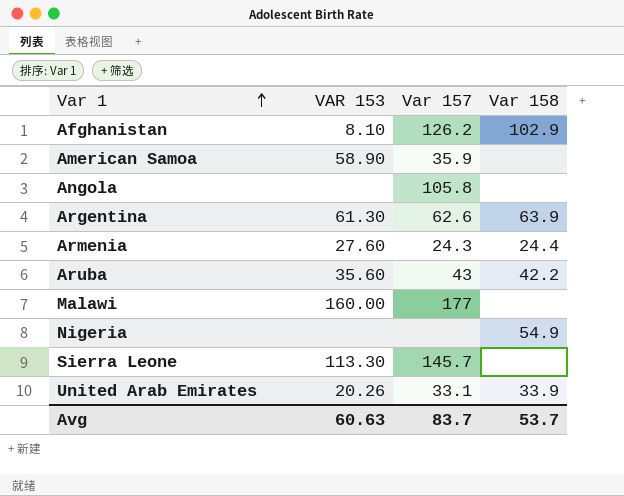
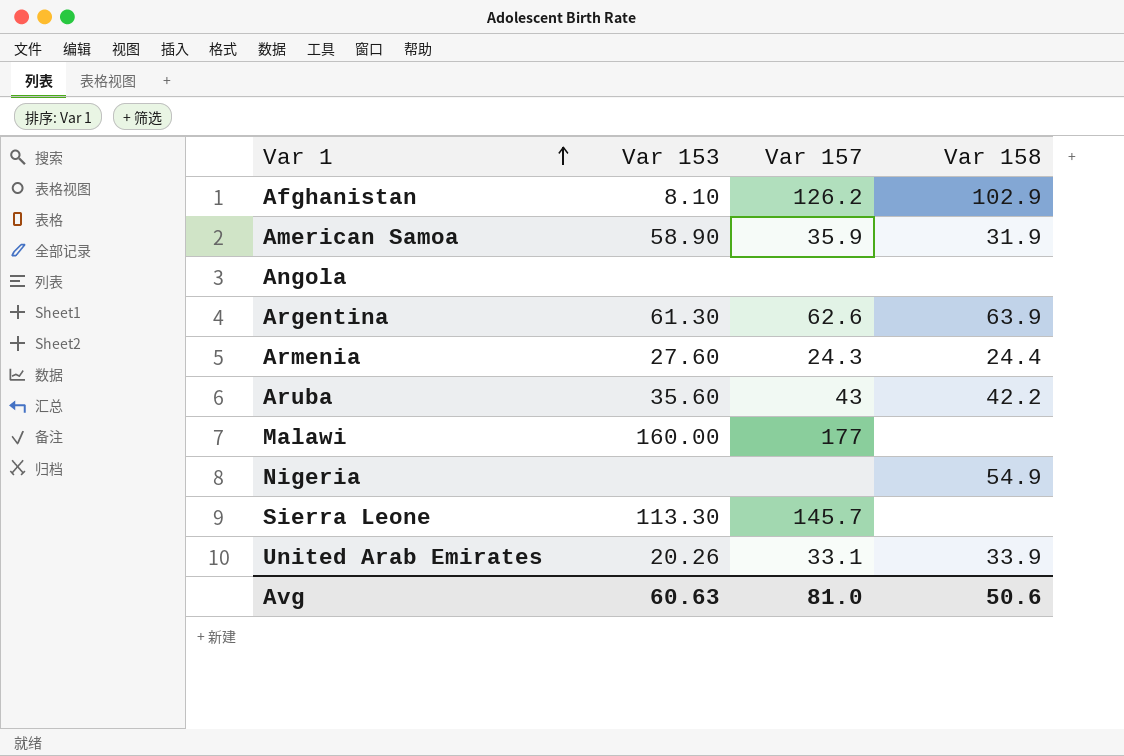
column name: VAR 153 -> Var 153
American Samoa | Var 158: none -> 31.9
Angola | Var 157: 105.8 -> none
Avg | Var 157: 83.7 -> 81.0
Avg | Var 158: 53.7 -> 50.6

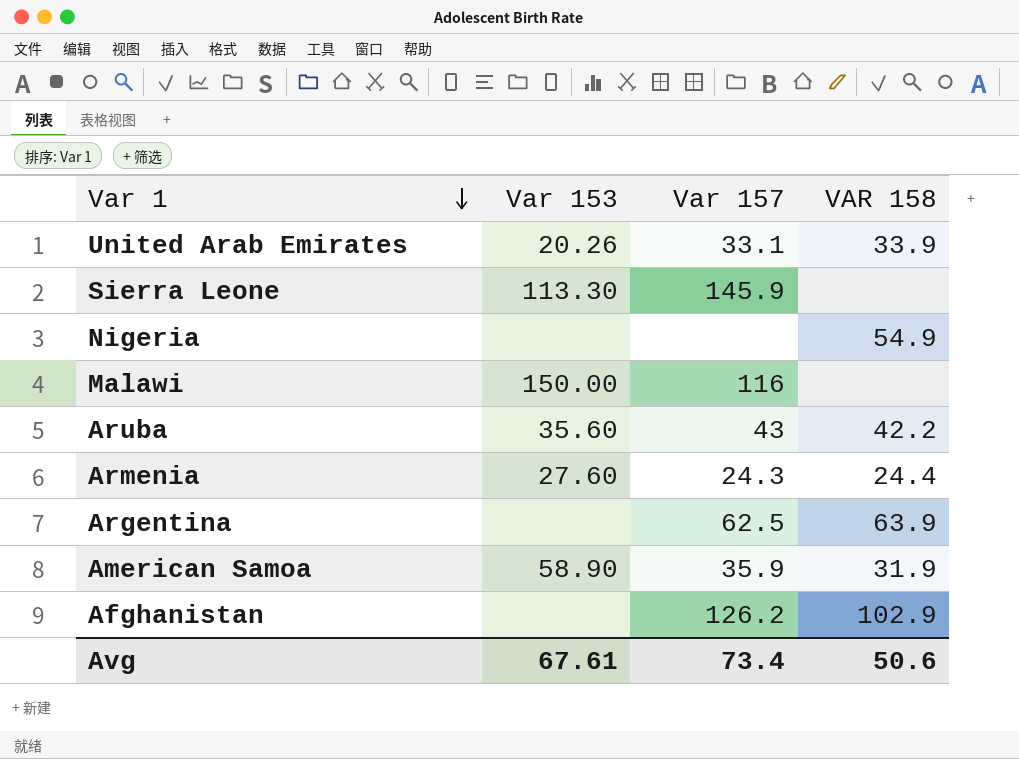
row order: Var 1 ascending -> Var 1 descending
column name: Var 158 -> VAR 158
row Angola: none | none | none -> none
Sierra Leone | Var 157: 145.7 -> 145.9
Malawi | Var 153: 160.00 -> 150.00
Malawi | Var 157: 177 -> 116
Argentina | Var 153: 61.30 -> none
Argentina | Var 157: 62.6 -> 62.5
Afghanistan | Var 153: 8.10 -> none
Avg | Var 153: 60.63 -> 67.61
Avg | Var 157: 81.0 -> 73.4

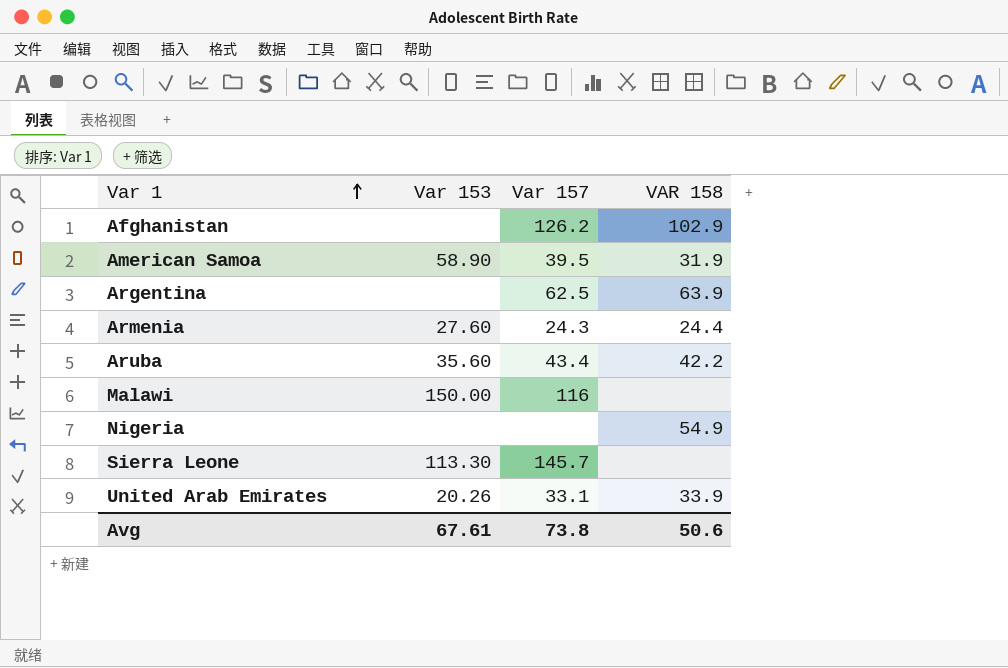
row order: Var 1 descending -> Var 1 ascending
American Samoa | Var 157: 35.9 -> 39.5
Aruba | Var 157: 43 -> 43.4
Sierra Leone | Var 157: 145.9 -> 145.7
Avg | Var 157: 73.4 -> 73.8

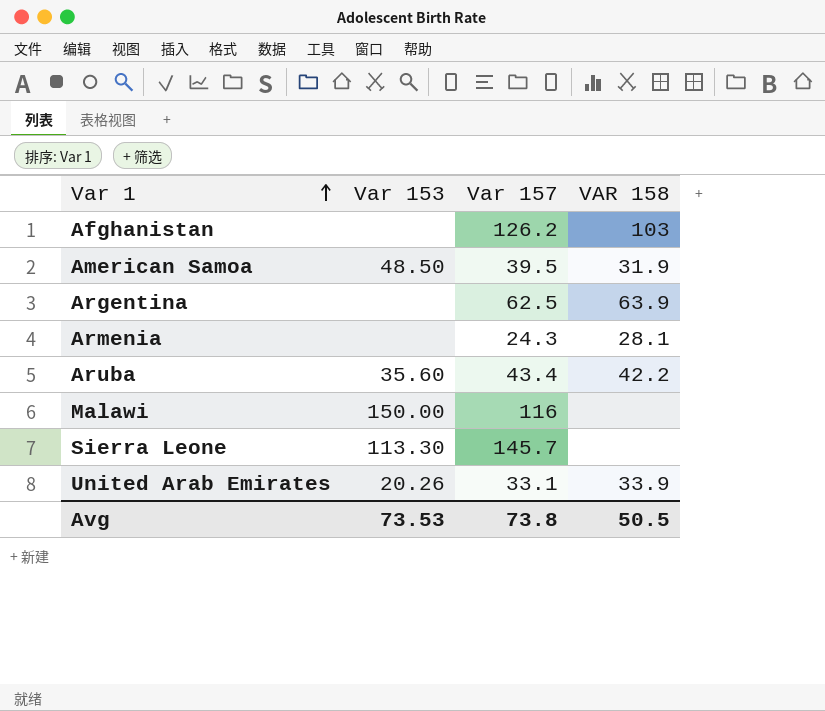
row Nigeria: none | none | 54.9 -> none
Afghanistan | VAR 158: 102.9 -> 103
American Samoa | Var 153: 58.90 -> 48.50
Armenia | Var 153: 27.60 -> none
Armenia | VAR 158: 24.4 -> 28.1
Avg | Var 153: 67.61 -> 73.53
Avg | VAR 158: 50.6 -> 50.5

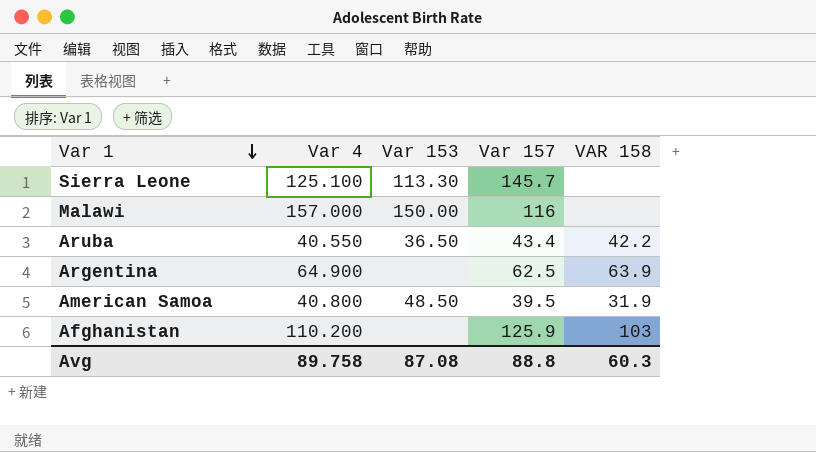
row order: Var 1 ascending -> Var 1 descending
column Var 4 | position: none -> 2
row Armenia: none | 24.3 | 28.1 -> none
row United Arab Emirates: 20.26 | 33.1 | 33.9 -> none
Aruba | Var 153: 35.60 -> 36.50
Afghanistan | Var 157: 126.2 -> 125.9
Avg | Var 153: 73.53 -> 87.08
Avg | Var 157: 73.8 -> 88.8
Avg | VAR 158: 50.5 -> 60.3

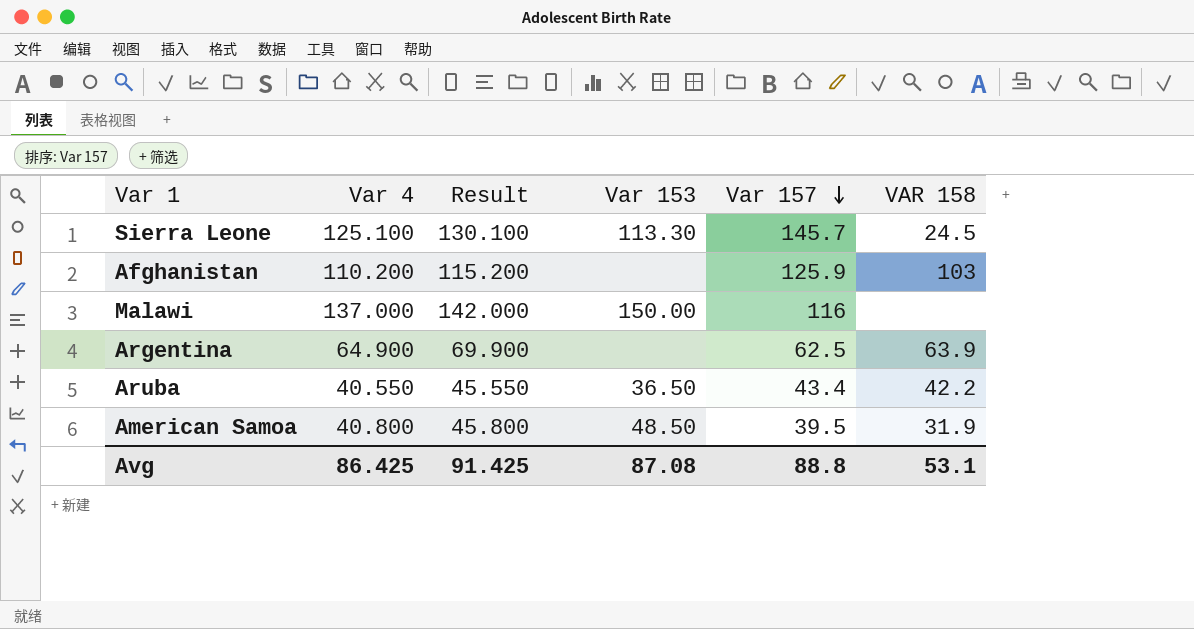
row order: Var 1 descending -> Var 157 descending
column Result | formula: none -> [Var 4] + 5
Sierra Leone | VAR 158: none -> 24.5
Malawi | Var 4: 157.000 -> 137.000
Avg | Var 4: 89.758 -> 86.425
Avg | VAR 158: 60.3 -> 53.1

